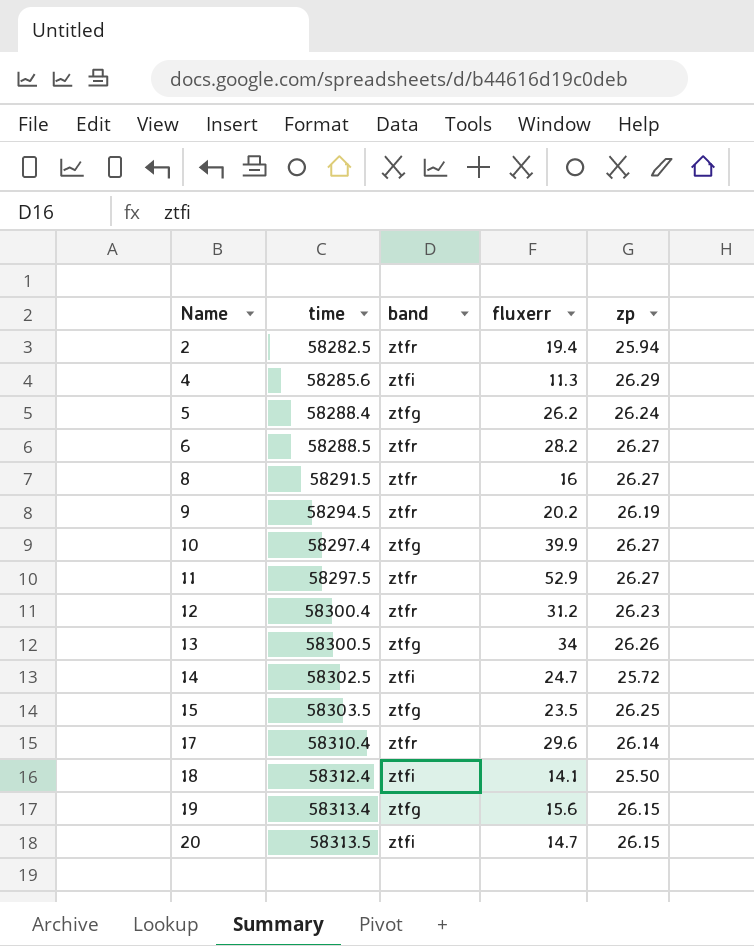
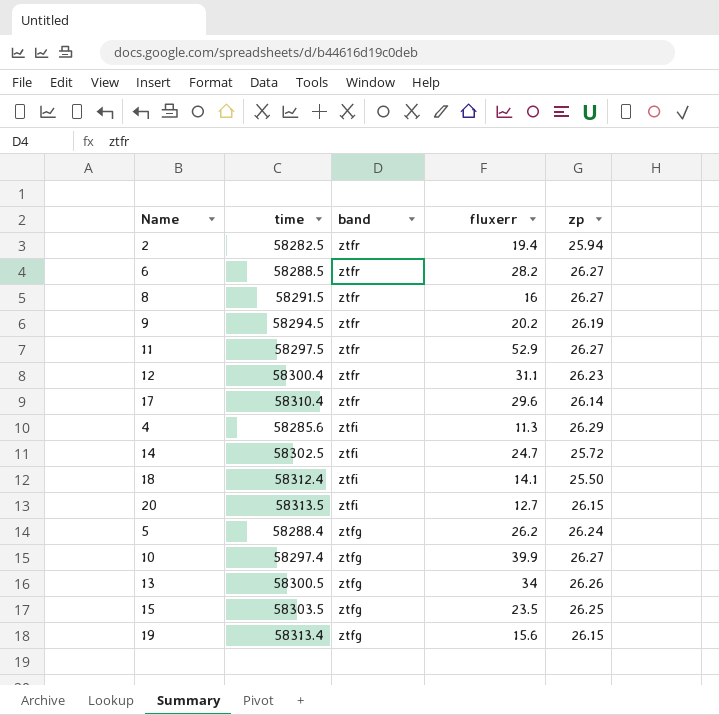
row order: Name ascending -> band descending
12 | fluxerr: 31.2 -> 31.1
20 | fluxerr: 14.7 -> 12.7

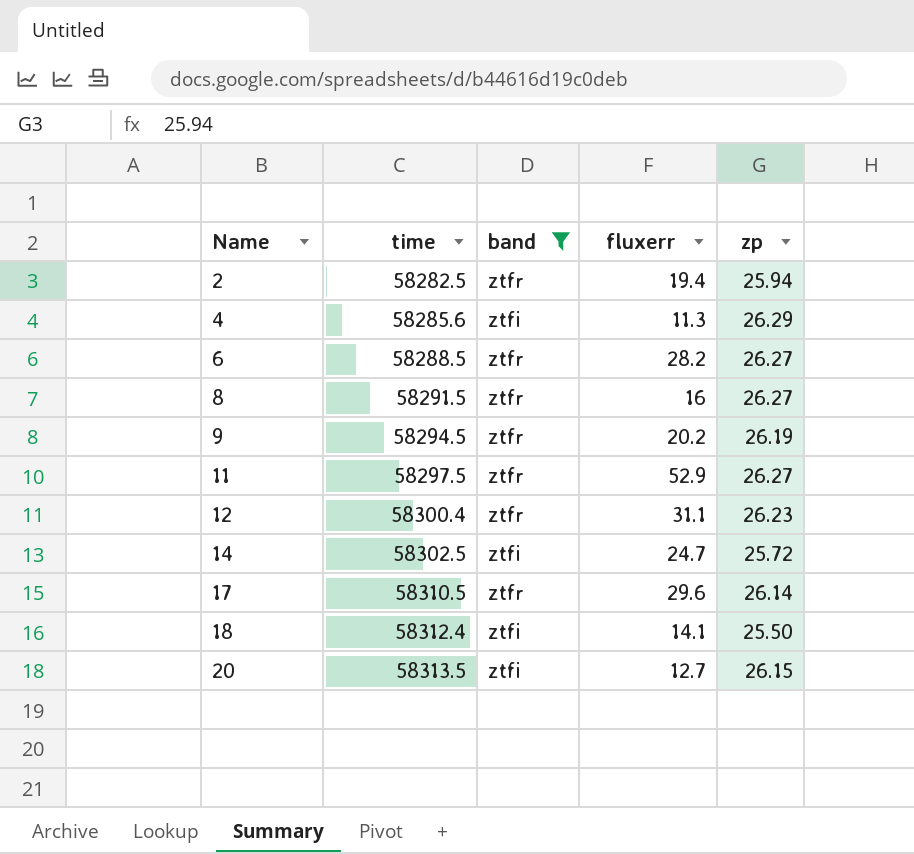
filter: none -> band != ztfg
row order: band descending -> Name ascending
17 | time: 58310.4 -> 58310.5

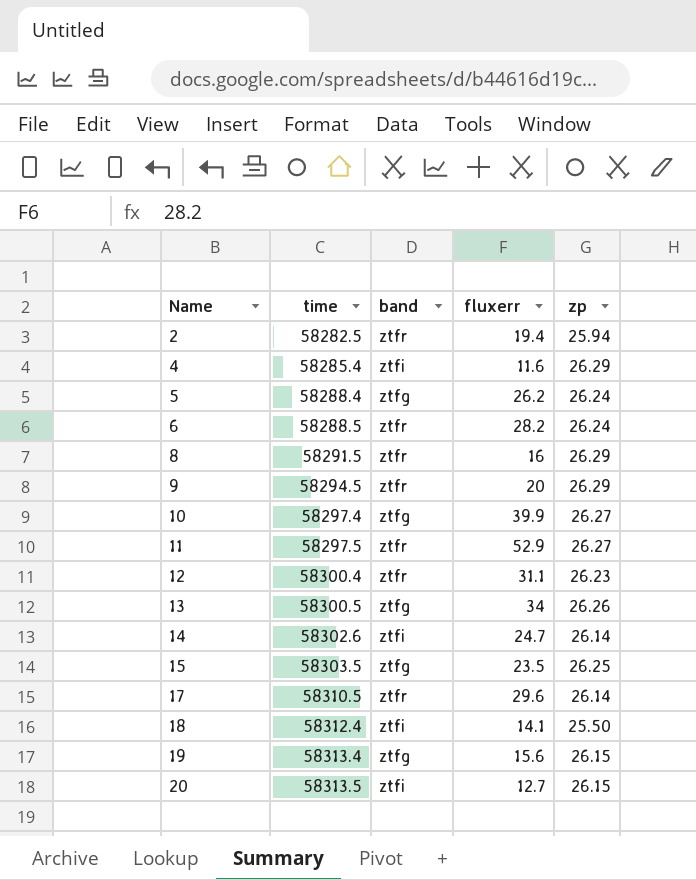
filter: band != ztfg -> none
4 | time: 58285.6 -> 58285.4
4 | fluxerr: 11.3 -> 11.6
6 | zp: 26.27 -> 26.24
8 | zp: 26.27 -> 26.29
9 | fluxerr: 20.2 -> 20
9 | zp: 26.19 -> 26.29
14 | time: 58302.5 -> 58302.6
14 | zp: 25.72 -> 26.14

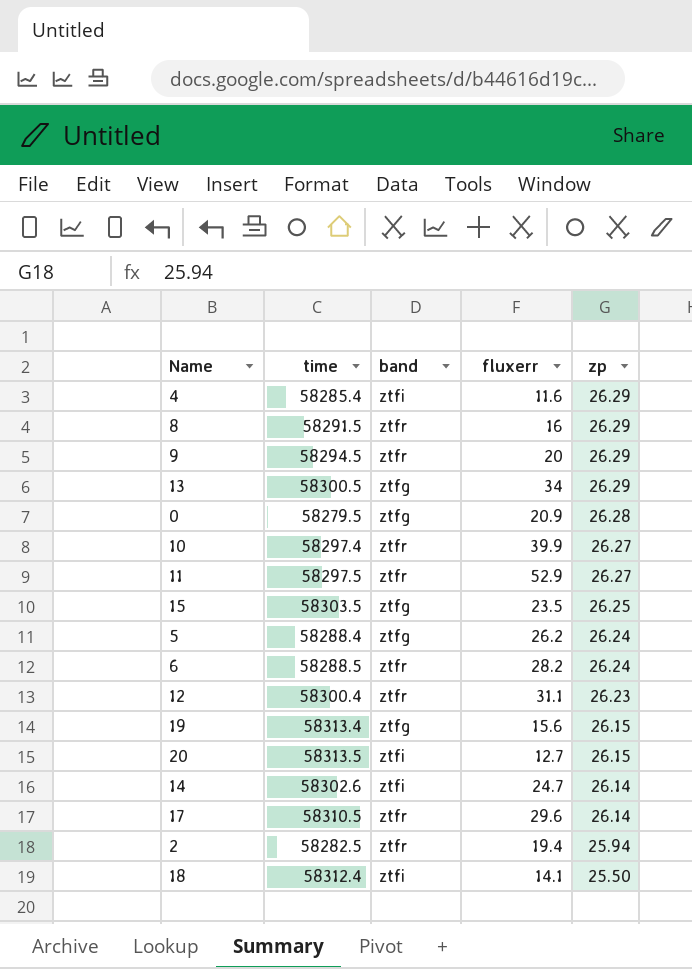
row order: Name ascending -> zp descending
13 | zp: 26.26 -> 26.29
row 0: none -> 58279.5 | ztfg | 20.9 | 26.28
10 | band: ztfg -> ztfr

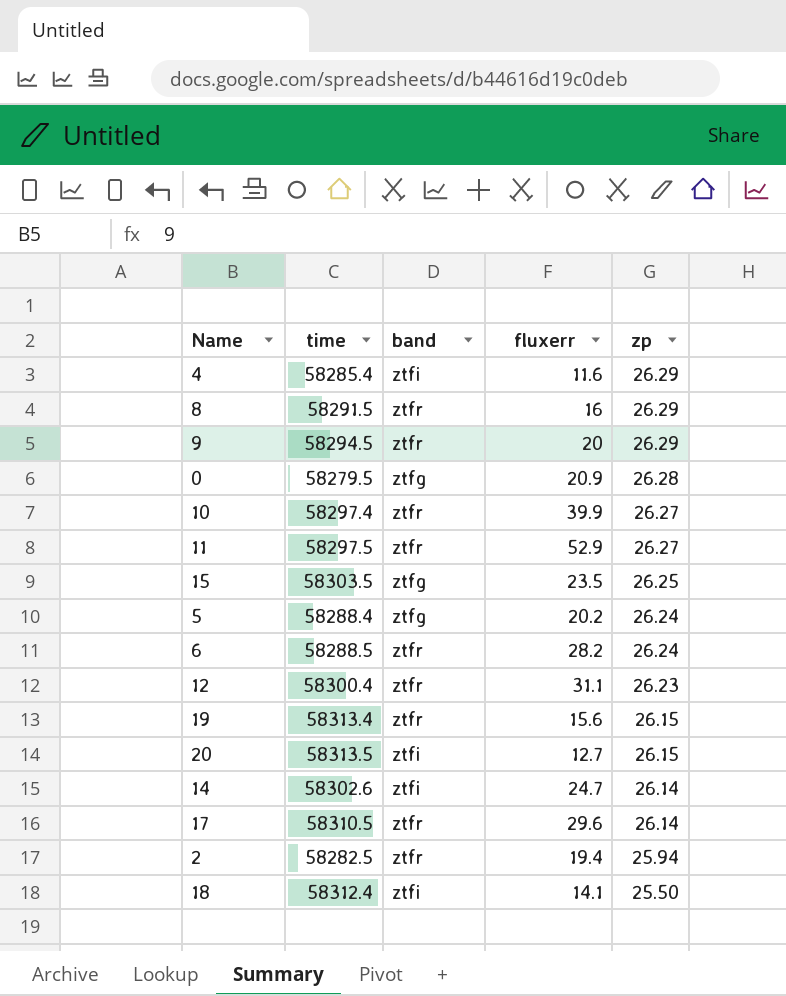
row 13: 58300.5 | ztfg | 34 | 26.29 -> none
5 | fluxerr: 26.2 -> 20.2
19 | band: ztfg -> ztfr

